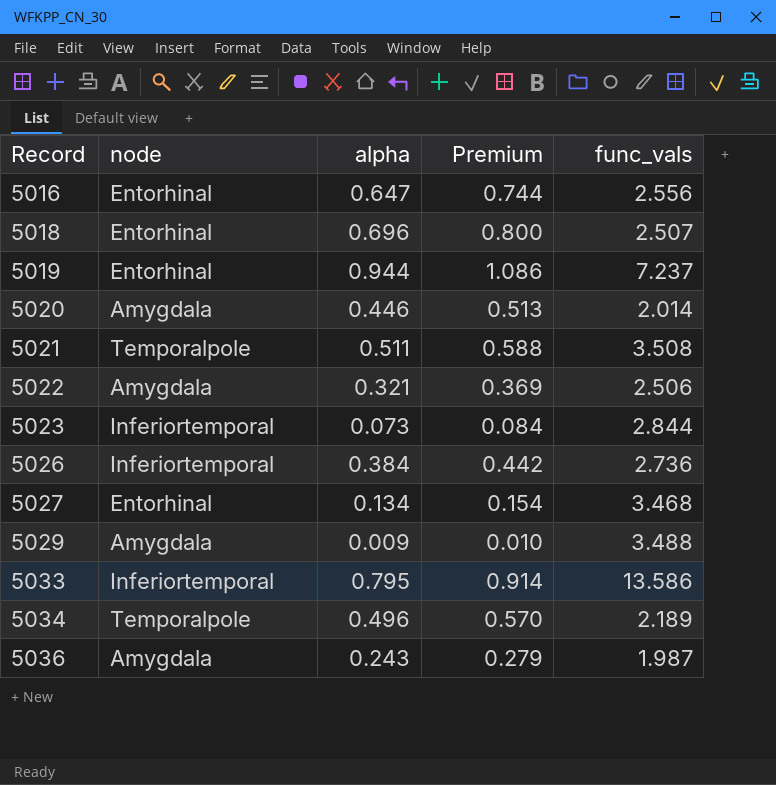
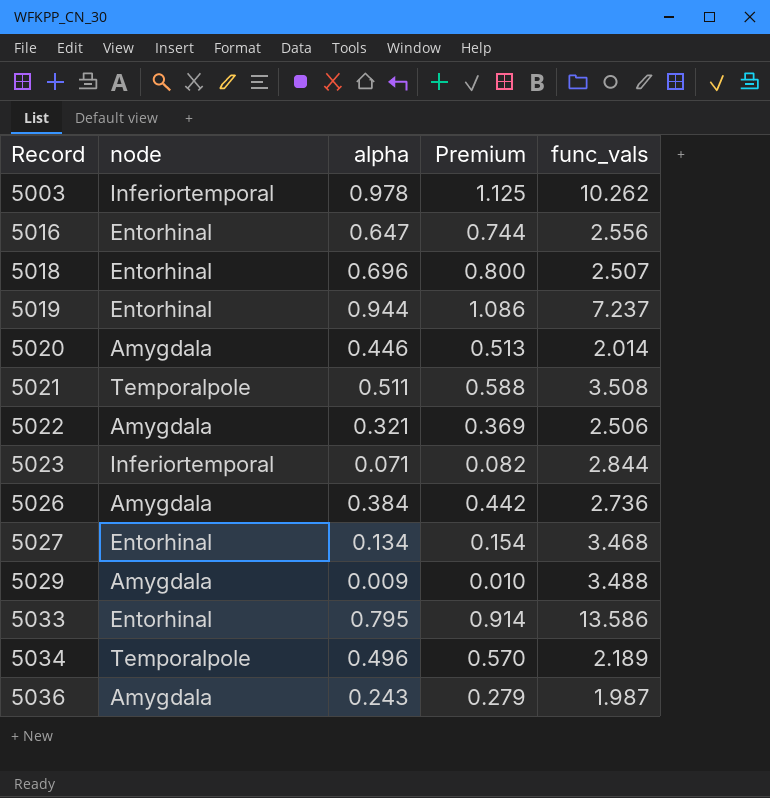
row 5003: none -> Inferiortemporal | 0.978 | 1.125 | 10.262
5023 | alpha: 0.073 -> 0.071
5023 | Premium: 0.084 -> 0.082
5026 | node: Inferiortemporal -> Amygdala
5033 | node: Inferiortemporal -> Entorhinal

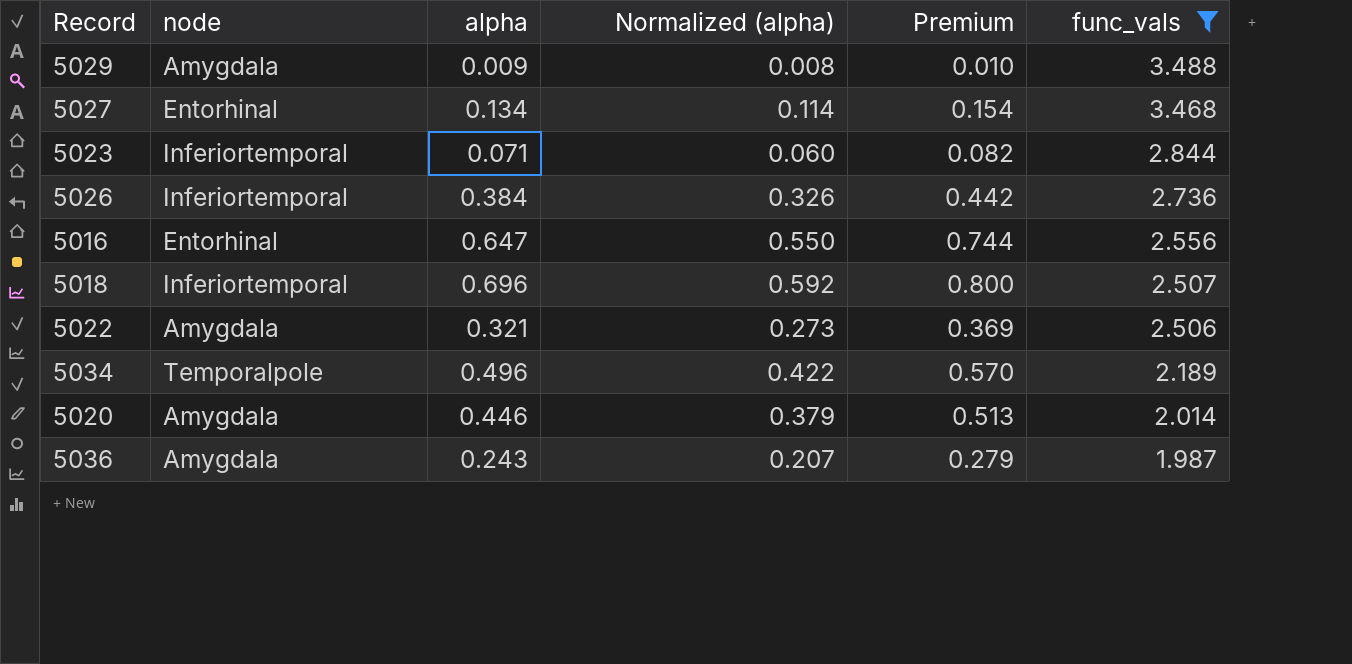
filter: none -> func_vals <= 3.488
row order: Record ascending -> func_vals descending
column Normalized (alpha) | formula: none -> [alpha] * 0.85
5026 | node: Amygdala -> Inferiortemporal
5018 | node: Entorhinal -> Inferiortemporal

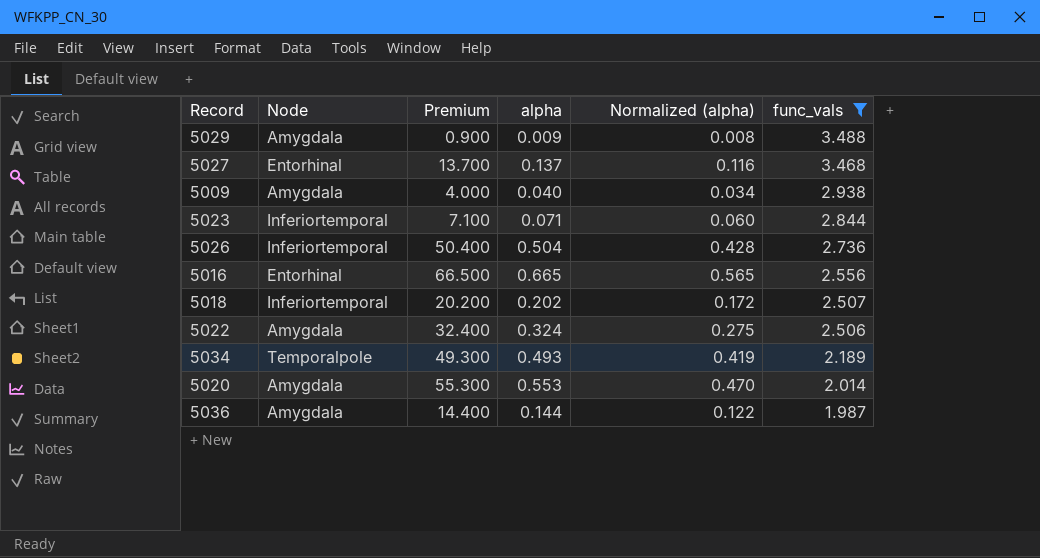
column name: node -> Node
column Premium | formula: [alpha] * 1.15 -> [alpha] * 100
column Premium | position: 5 -> 3
5027 | alpha: 0.134 -> 0.137
5027 | Normalized (alpha): 0.114 -> 0.116
row 5009: none -> Amygdala | 4.000 | 0.040 | 0.034 | 2.938
5026 | alpha: 0.384 -> 0.504
5026 | Normalized (alpha): 0.326 -> 0.428
5016 | alpha: 0.647 -> 0.665
5016 | Normalized (alpha): 0.550 -> 0.565
5018 | alpha: 0.696 -> 0.202
5018 | Normalized (alpha): 0.592 -> 0.172
5022 | alpha: 0.321 -> 0.324
5022 | Normalized (alpha): 0.273 -> 0.275
5034 | alpha: 0.496 -> 0.493
5034 | Normalized (alpha): 0.422 -> 0.419
5020 | alpha: 0.446 -> 0.553
5020 | Normalized (alpha): 0.379 -> 0.470
5036 | alpha: 0.243 -> 0.144
5036 | Normalized (alpha): 0.207 -> 0.122

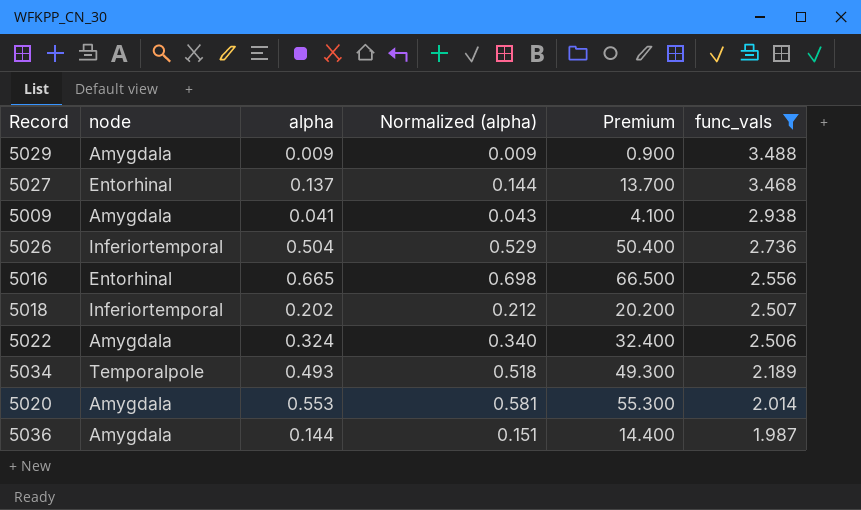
column name: Node -> node
column Normalized (alpha) | formula: [alpha] * 0.85 -> [alpha] * 1.05
column Premium | position: 3 -> 5
row 5023: Inferiortemporal | 7.100 | 0.071 | 0.060 | 2.844 -> none
5009 | alpha: 0.040 -> 0.041
5009 | Premium: 4.000 -> 4.100

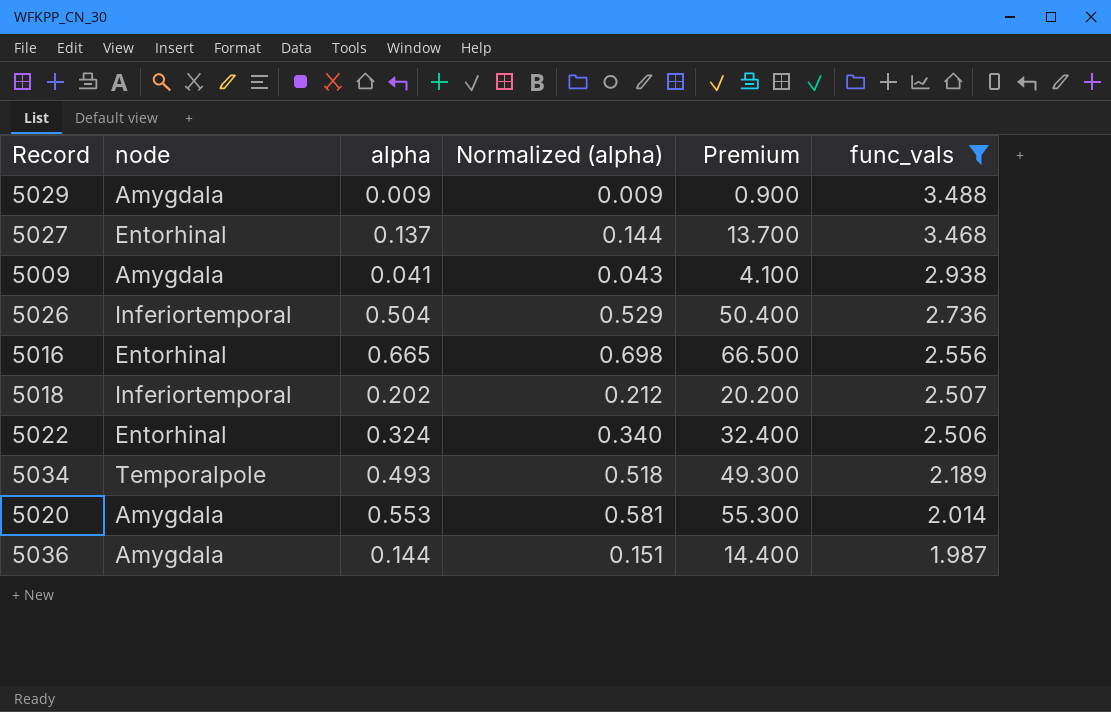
5022 | node: Amygdala -> Entorhinal

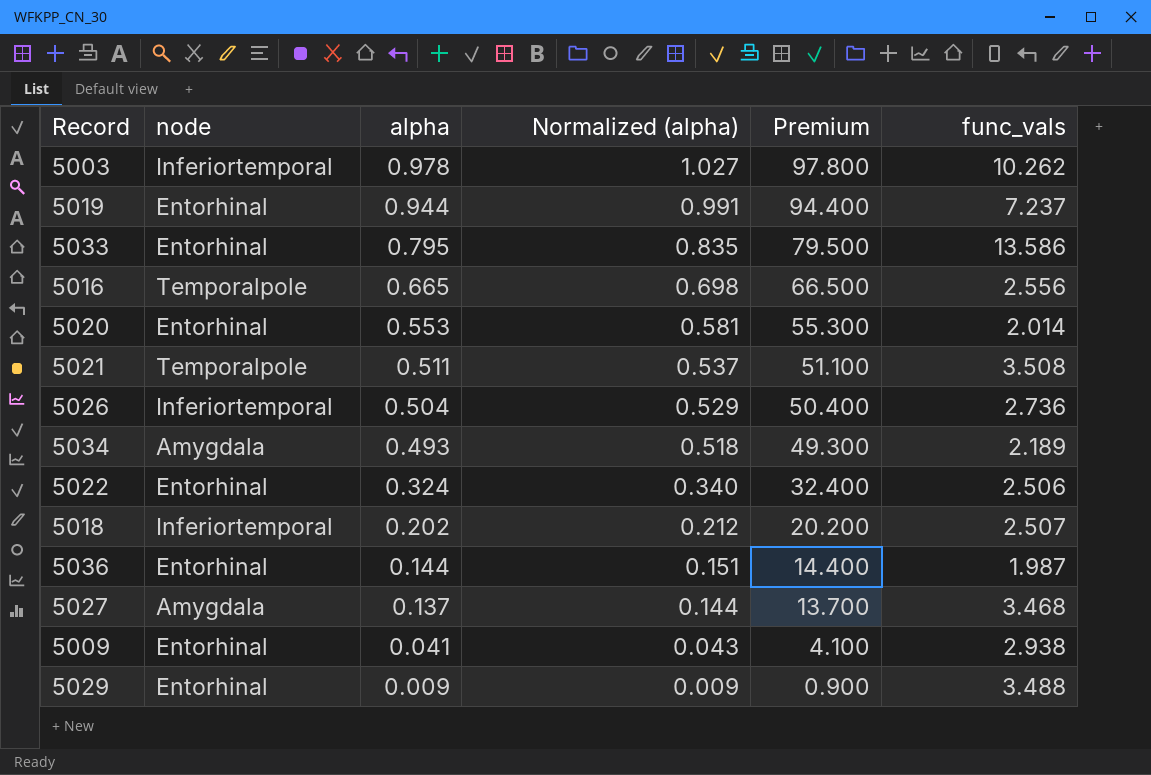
filter: func_vals <= 3.488 -> none
row order: func_vals descending -> alpha descending
5016 | node: Entorhinal -> Temporalpole
5020 | node: Amygdala -> Entorhinal
5034 | node: Temporalpole -> Amygdala
5036 | node: Amygdala -> Entorhinal
5027 | node: Entorhinal -> Amygdala
5009 | node: Amygdala -> Entorhinal
5029 | node: Amygdala -> Entorhinal

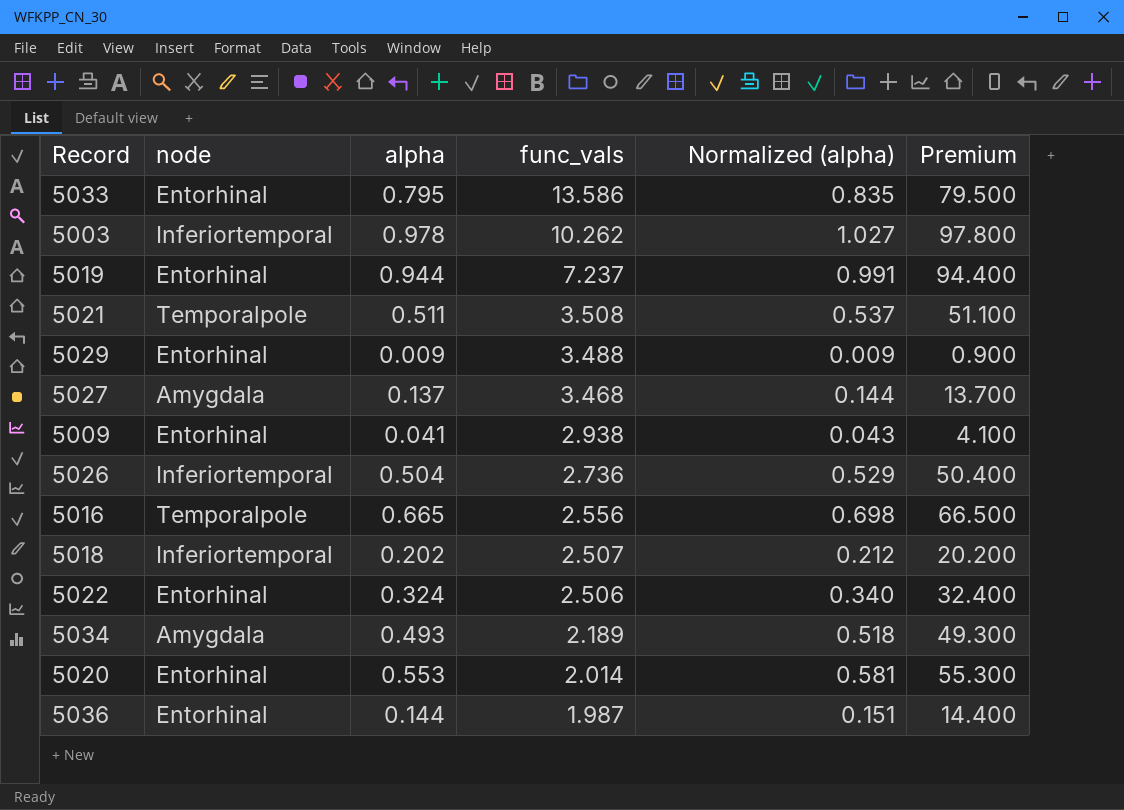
row order: alpha descending -> func_vals descending
column func_vals | position: 6 -> 4

